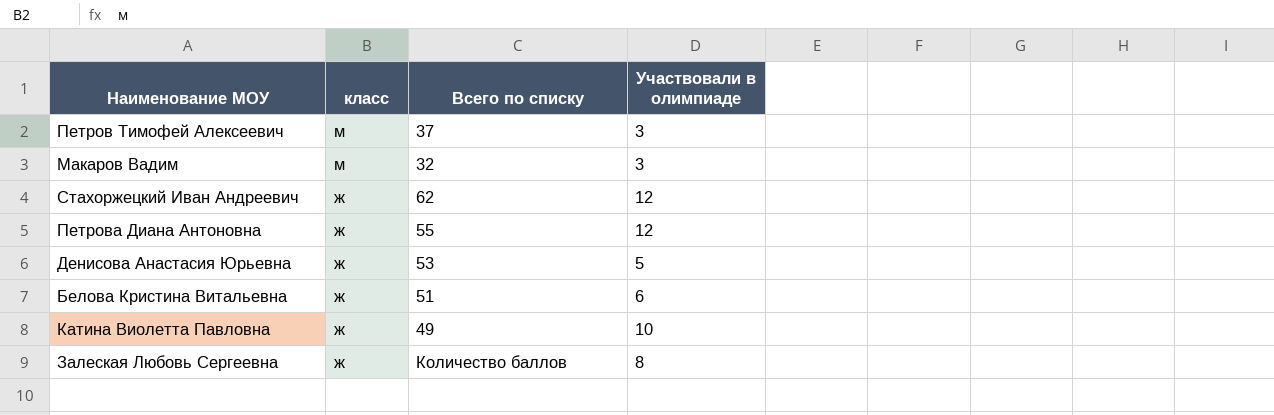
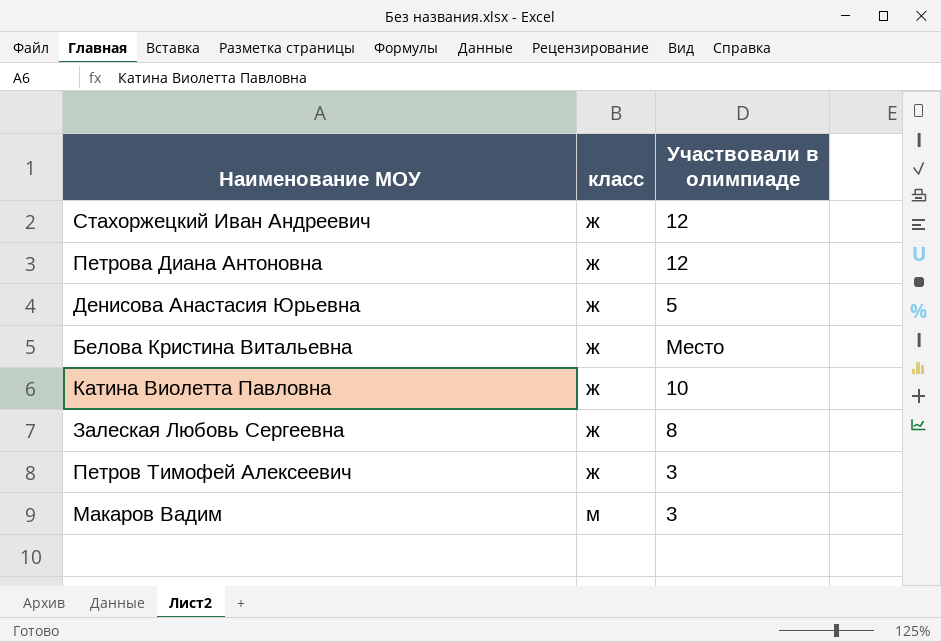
row order: класс descending -> класс ascending
column Всего по списку | position: 3 -> none
Белова Кристина Витальевна | Участвовали в олимпиаде: 6 -> Место
Петров Тимофей Алексеевич | класс: м -> ж

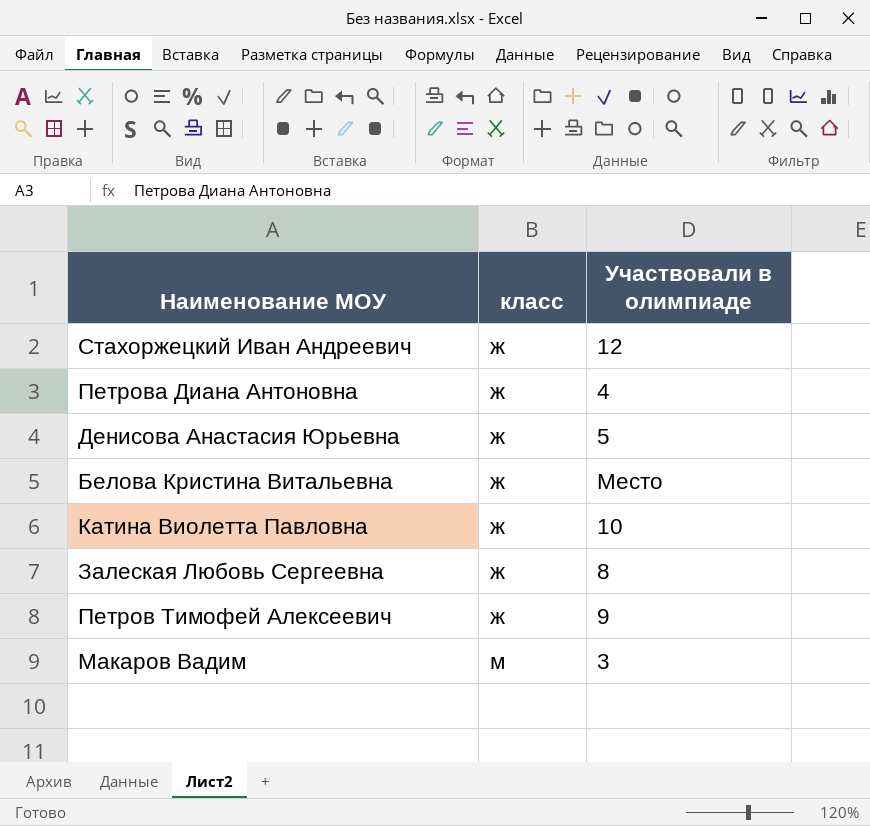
Петрова Диана Антоновна | Участвовали в олимпиаде: 12 -> 4
Петров Тимофей Алексеевич | Участвовали в олимпиаде: 3 -> 9

